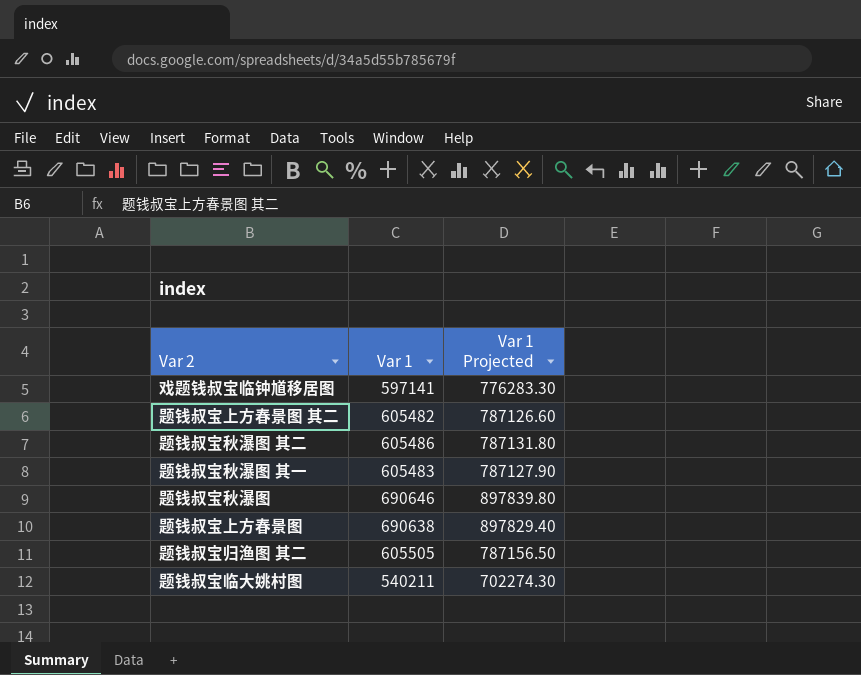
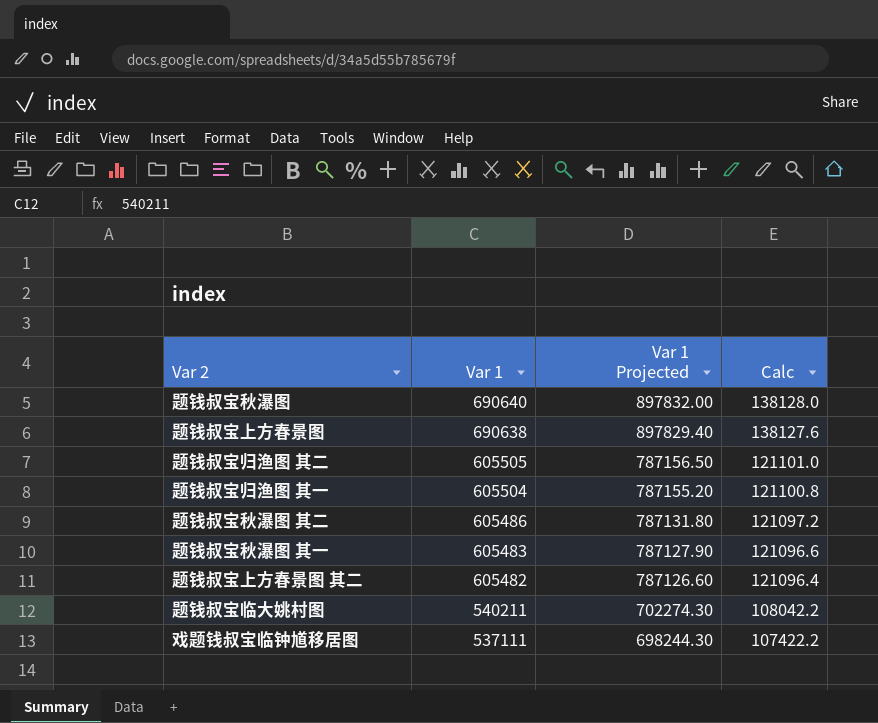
row order: none -> Var 1 descending
column Calc | formula: none -> [Var 1] * 0.2
题钱叔宝秋瀑图 | Var 1: 690646 -> 690640
题钱叔宝秋瀑图 | Var 1 Projected: 897839.80 -> 897832.00
row 题钱叔宝归渔图 其一: none -> 605504 | 787155.20 | 121100.8
戏题钱叔宝临钟馗移居图 | Var 1: 597141 -> 537111
戏题钱叔宝临钟馗移居图 | Var 1 Projected: 776283.30 -> 698244.30

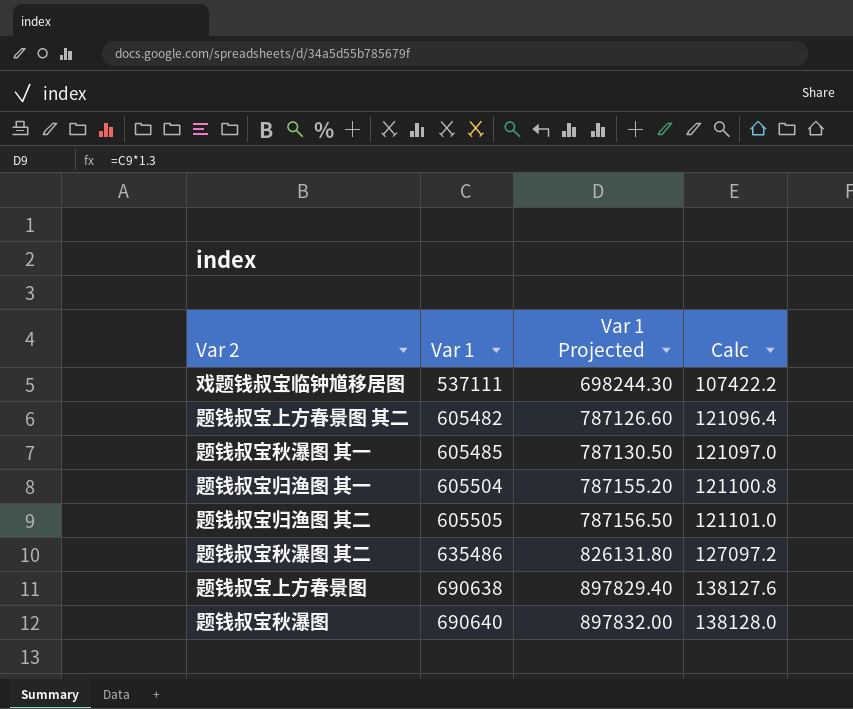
row order: Var 1 descending -> Var 1 ascending
row 题钱叔宝临大姚村图: 540211 | 702274.30 | 108042.2 -> none
题钱叔宝秋瀑图 其一 | Var 1: 605483 -> 605485
题钱叔宝秋瀑图 其一 | Var 1 Projected: 787127.90 -> 787130.50
题钱叔宝秋瀑图 其一 | Calc: 121096.6 -> 121097.0
题钱叔宝秋瀑图 其二 | Var 1: 605486 -> 635486
题钱叔宝秋瀑图 其二 | Var 1 Projected: 787131.80 -> 826131.80
题钱叔宝秋瀑图 其二 | Calc: 121097.2 -> 127097.2

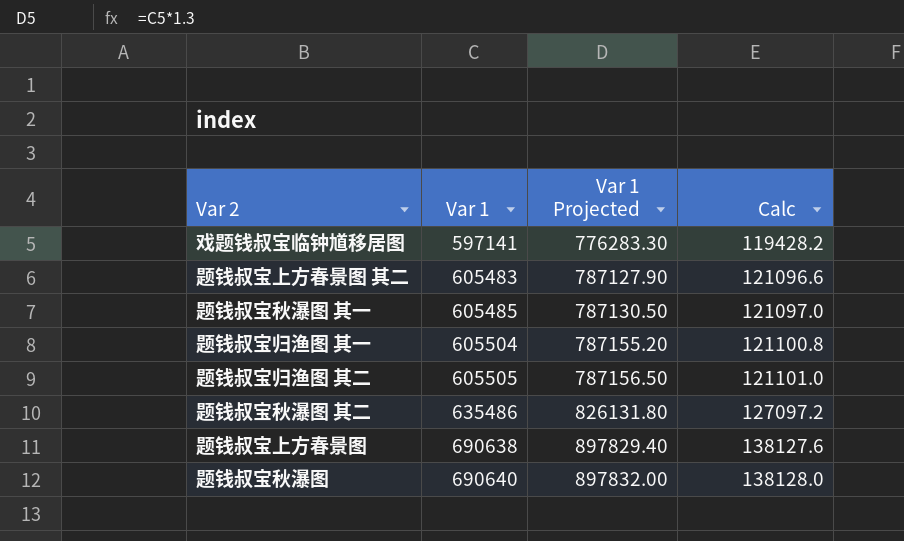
戏题钱叔宝临钟馗移居图 | Var 1: 537111 -> 597141
戏题钱叔宝临钟馗移居图 | Var 1 Projected: 698244.30 -> 776283.30
戏题钱叔宝临钟馗移居图 | Calc: 107422.2 -> 119428.2
题钱叔宝上方春景图 其二 | Var 1: 605482 -> 605483
题钱叔宝上方春景图 其二 | Var 1 Projected: 787126.60 -> 787127.90
题钱叔宝上方春景图 其二 | Calc: 121096.4 -> 121096.6

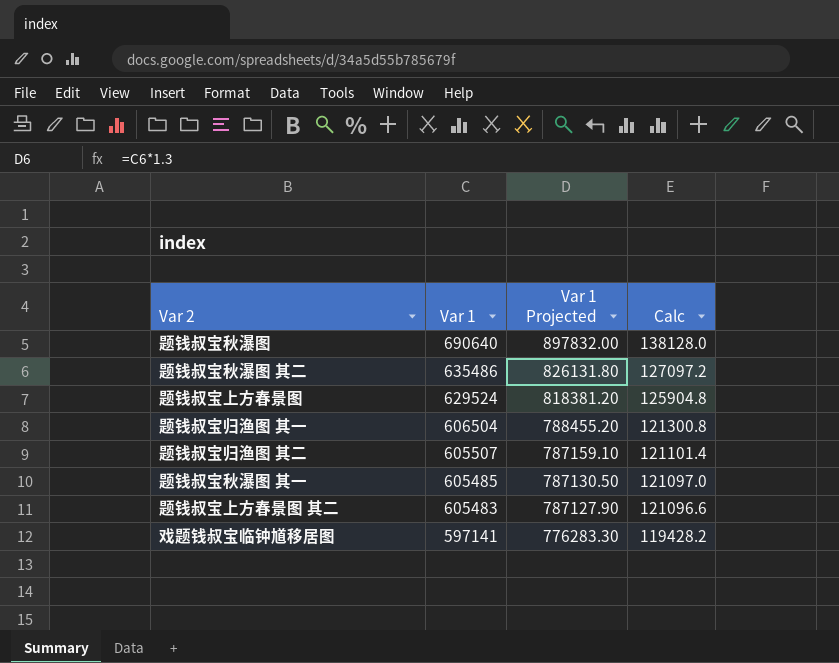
row order: Var 1 ascending -> Var 1 descending
题钱叔宝上方春景图 | Var 1: 690638 -> 629524
题钱叔宝上方春景图 | Var 1 Projected: 897829.40 -> 818381.20
题钱叔宝上方春景图 | Calc: 138127.6 -> 125904.8
题钱叔宝归渔图 其一 | Var 1: 605504 -> 606504
题钱叔宝归渔图 其一 | Var 1 Projected: 787155.20 -> 788455.20
题钱叔宝归渔图 其一 | Calc: 121100.8 -> 121300.8
题钱叔宝归渔图 其二 | Var 1: 605505 -> 605507
题钱叔宝归渔图 其二 | Var 1 Projected: 787156.50 -> 787159.10
题钱叔宝归渔图 其二 | Calc: 121101.0 -> 121101.4

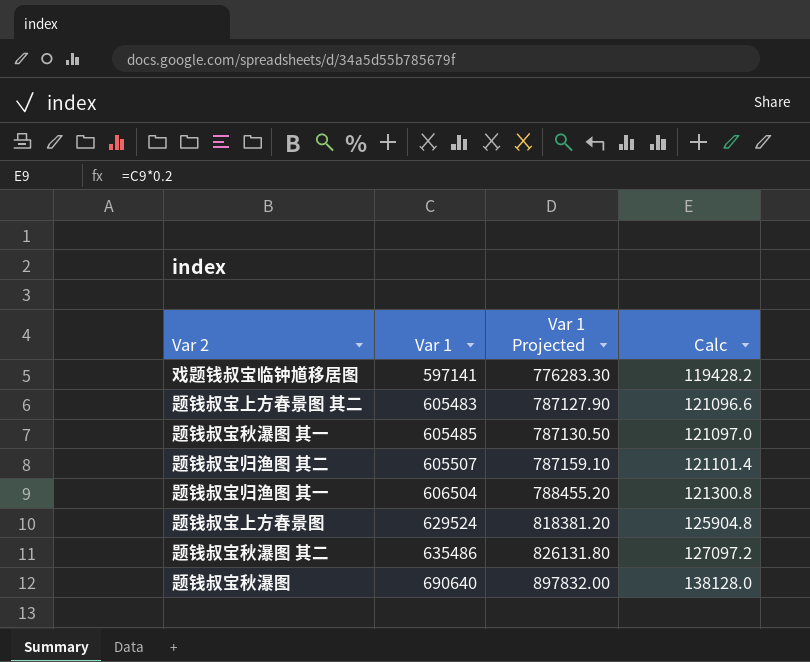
row order: Var 1 descending -> Var 1 ascending

